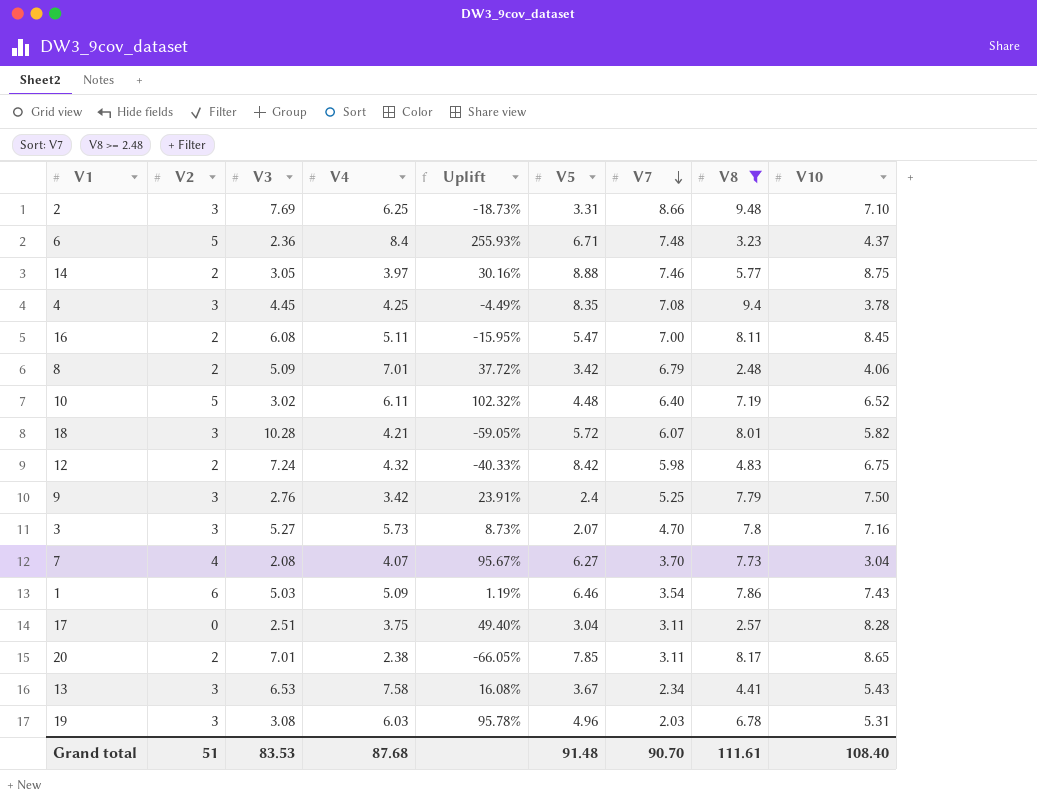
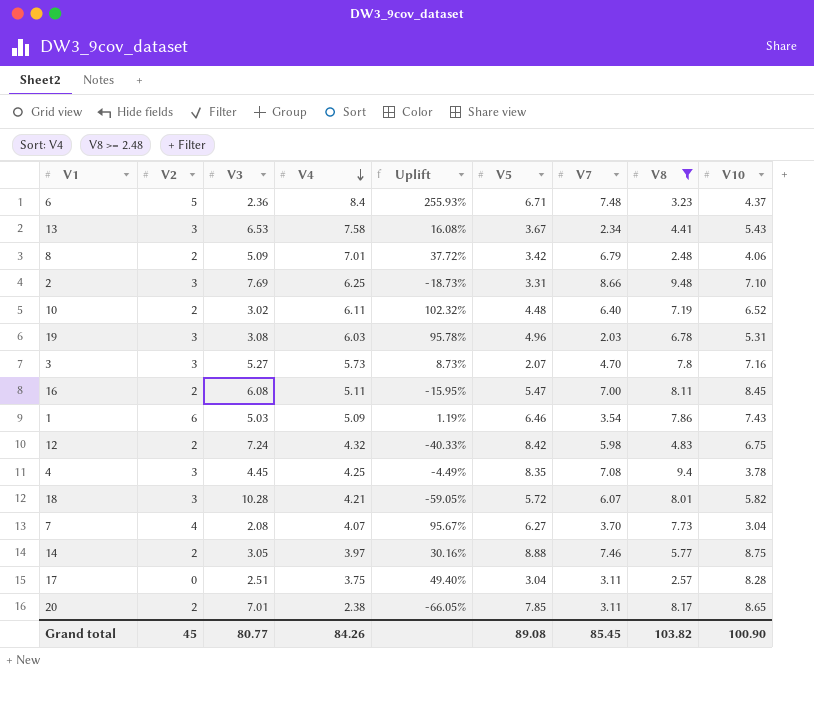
row order: V7 descending -> V4 descending
row 9: 3 | 2.76 | 3.42 | 23.91% | 2.4 | 5.25 | 7.79 | 7.50 -> none
10 | V2: 5 -> 2
Grand total | V2: 51 -> 45
Grand total | V3: 83.53 -> 80.77
Grand total | V4: 87.68 -> 84.26
Grand total | V5: 91.48 -> 89.08
Grand total | V7: 90.70 -> 85.45
Grand total | V8: 111.61 -> 103.82
Grand total | V10: 108.40 -> 100.90

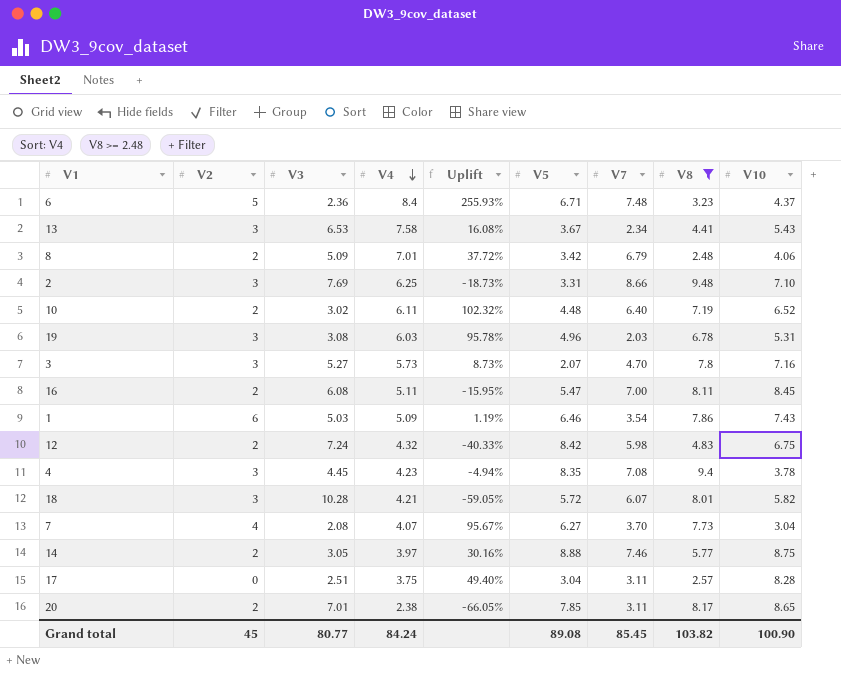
4 | V4: 4.25 -> 4.23
4 | Uplift: -4.49% -> -4.94%
Grand total | V4: 84.26 -> 84.24

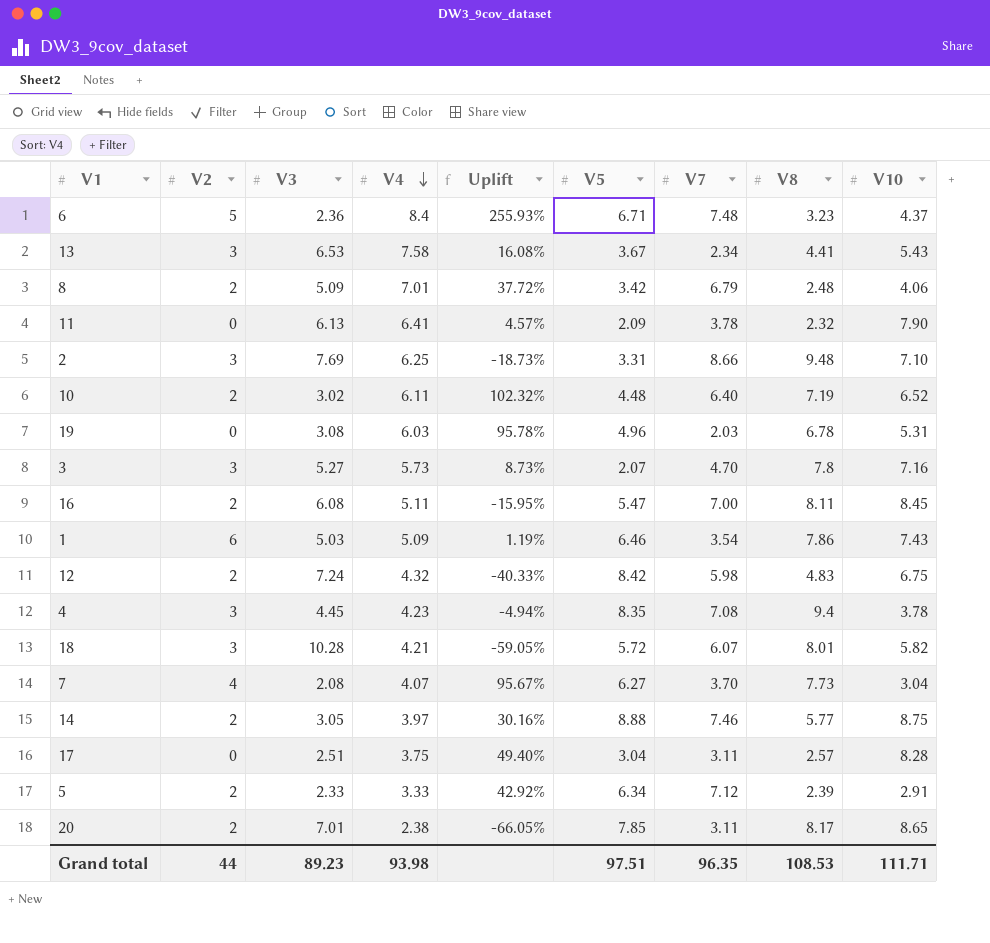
filter: V8 >= 2.48 -> none
19 | V2: 3 -> 0
Grand total | V2: 45 -> 44
Grand total | V3: 80.77 -> 89.23
Grand total | V4: 84.24 -> 93.98
Grand total | V5: 89.08 -> 97.51
Grand total | V7: 85.45 -> 96.35
Grand total | V8: 103.82 -> 108.53
Grand total | V10: 100.90 -> 111.71

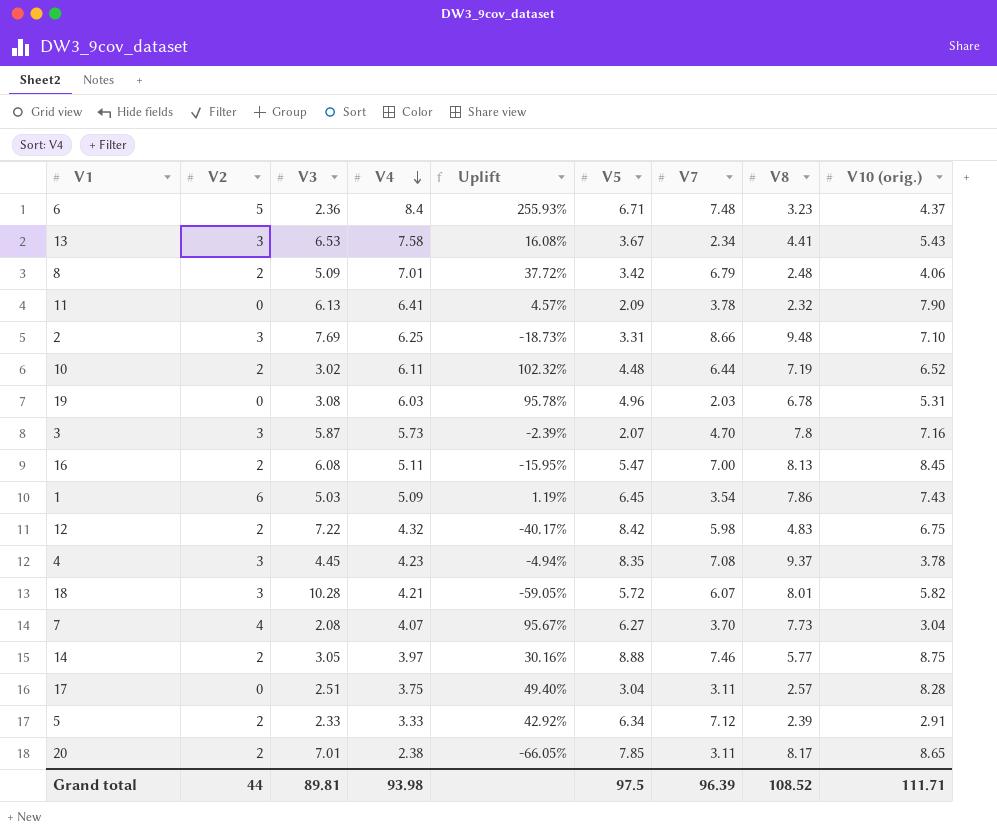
column name: V10 -> V10 (orig.)
10 | V7: 6.40 -> 6.44
3 | V3: 5.27 -> 5.87
3 | Uplift: 8.73% -> -2.39%
16 | V8: 8.11 -> 8.13
1 | V5: 6.46 -> 6.45
12 | V3: 7.24 -> 7.22
12 | Uplift: -40.33% -> -40.17%
4 | V8: 9.4 -> 9.37
Grand total | V3: 89.23 -> 89.81
Grand total | V5: 97.51 -> 97.5
Grand total | V7: 96.35 -> 96.39
Grand total | V8: 108.53 -> 108.52

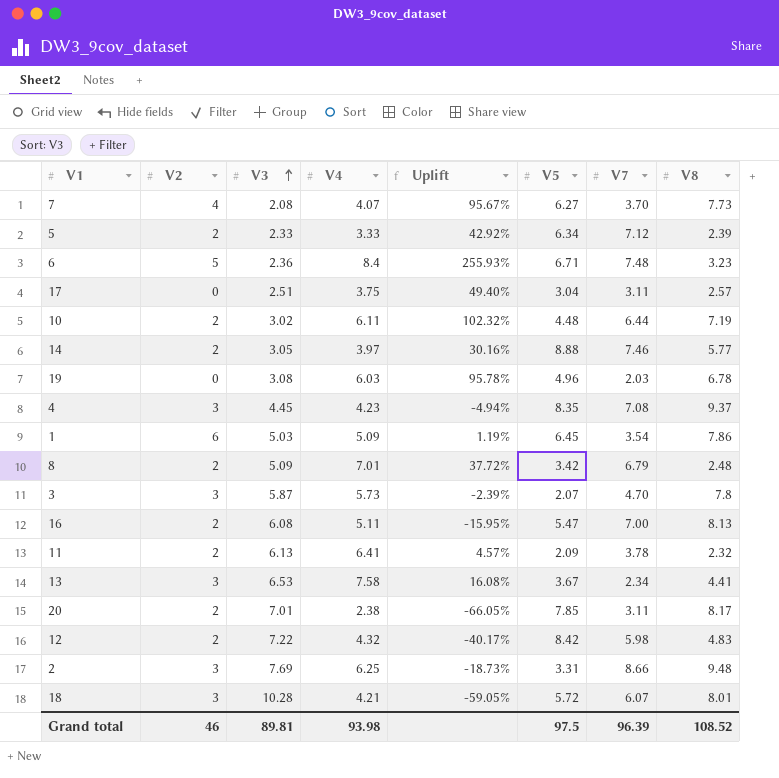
row order: V4 descending -> V3 ascending
column V10 (orig.) | position: 9 -> none
11 | V2: 0 -> 2
Grand total | V2: 44 -> 46

